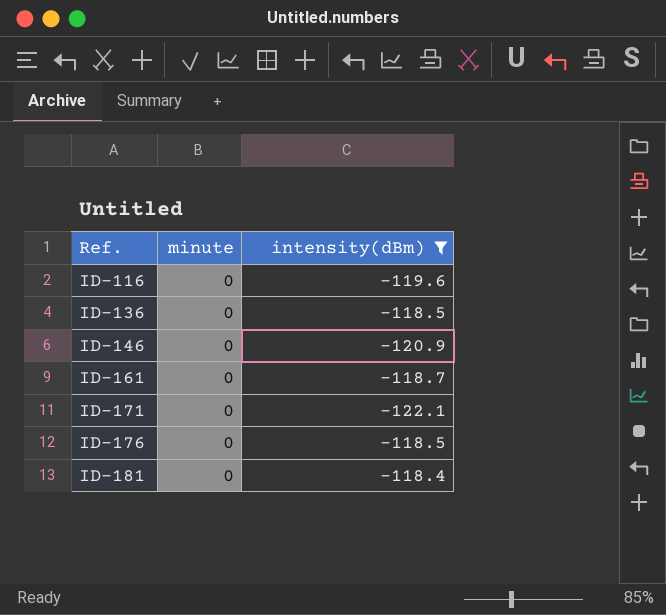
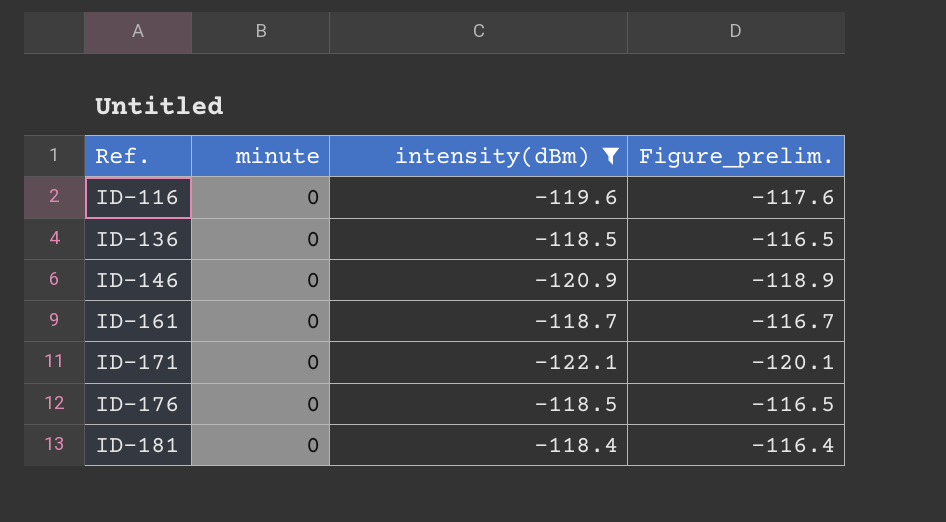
column Figure_prelim. | formula: none -> [intensity(dBm)] + 2

